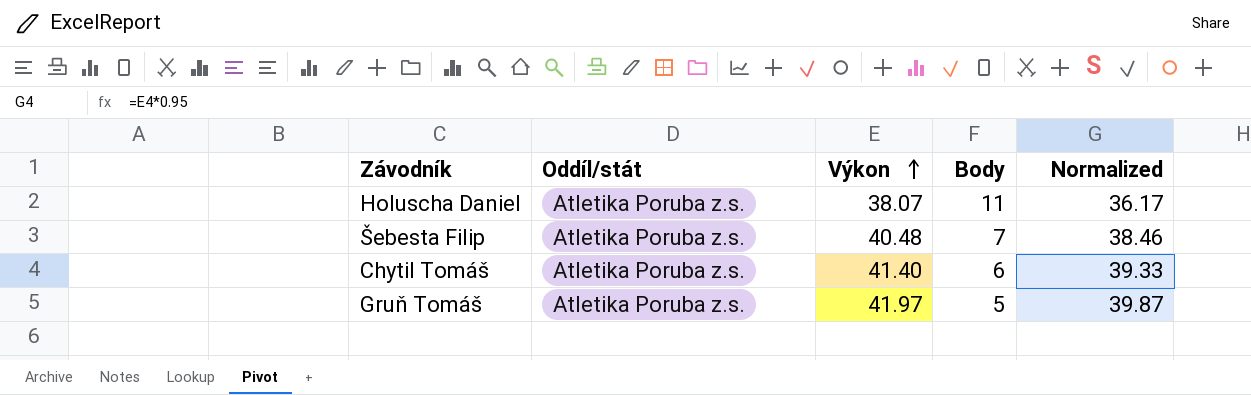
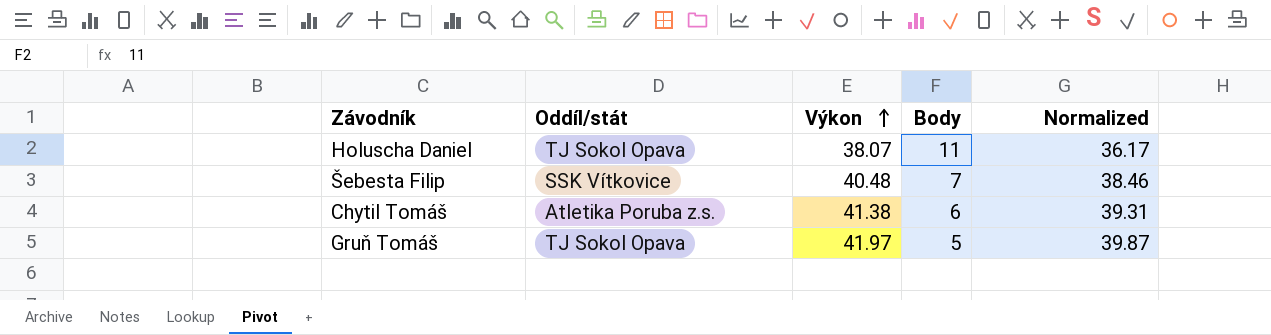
Holuscha Daniel | Oddíl/stát: Atletika Poruba z.s. -> TJ Sokol Opava
Šebesta Filip | Oddíl/stát: Atletika Poruba z.s. -> SSK Vítkovice
Chytil Tomáš | Výkon: 41.40 -> 41.38
Chytil Tomáš | Normalized: 39.33 -> 39.31
Gruň Tomáš | Oddíl/stát: Atletika Poruba z.s. -> TJ Sokol Opava

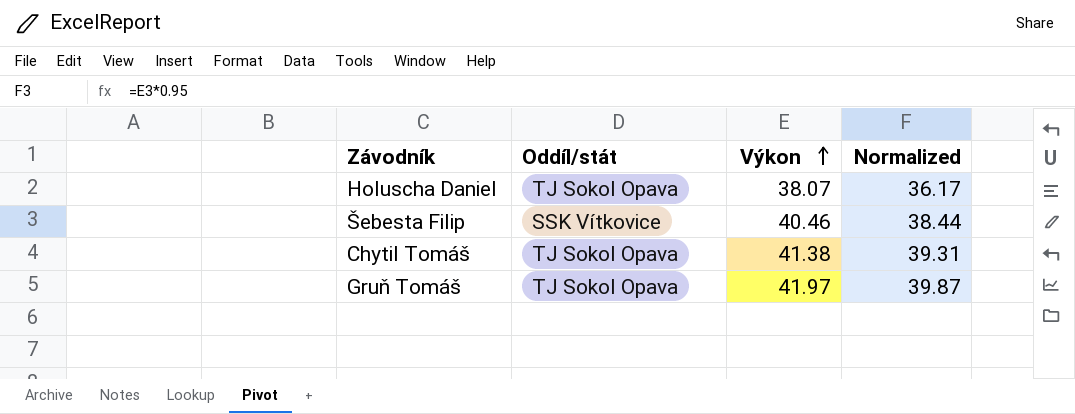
column Body | position: 4 -> none
Šebesta Filip | Výkon: 40.48 -> 40.46
Šebesta Filip | Normalized: 38.46 -> 38.44
Chytil Tomáš | Oddíl/stát: Atletika Poruba z.s. -> TJ Sokol Opava

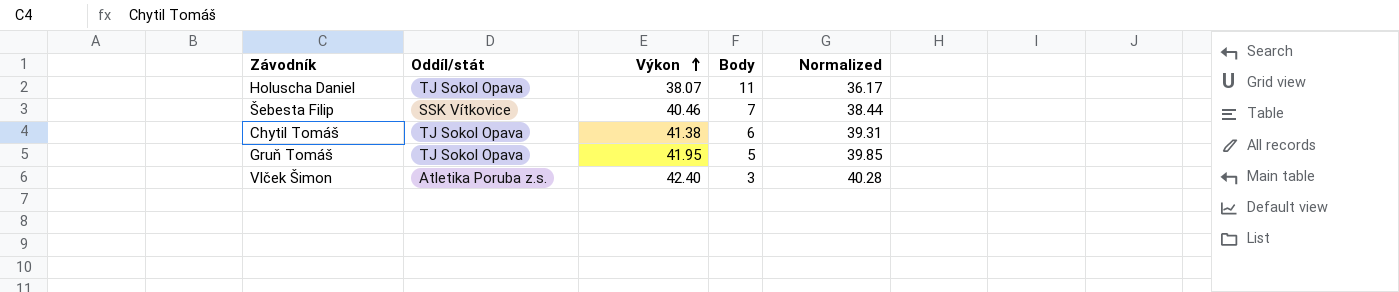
column Body | position: none -> 4
Gruň Tomáš | Výkon: 41.97 -> 41.95
Gruň Tomáš | Normalized: 39.87 -> 39.85
row Vlček Šimon: none -> Atletika Poruba z.s. | 42.40 | 3 | 40.28

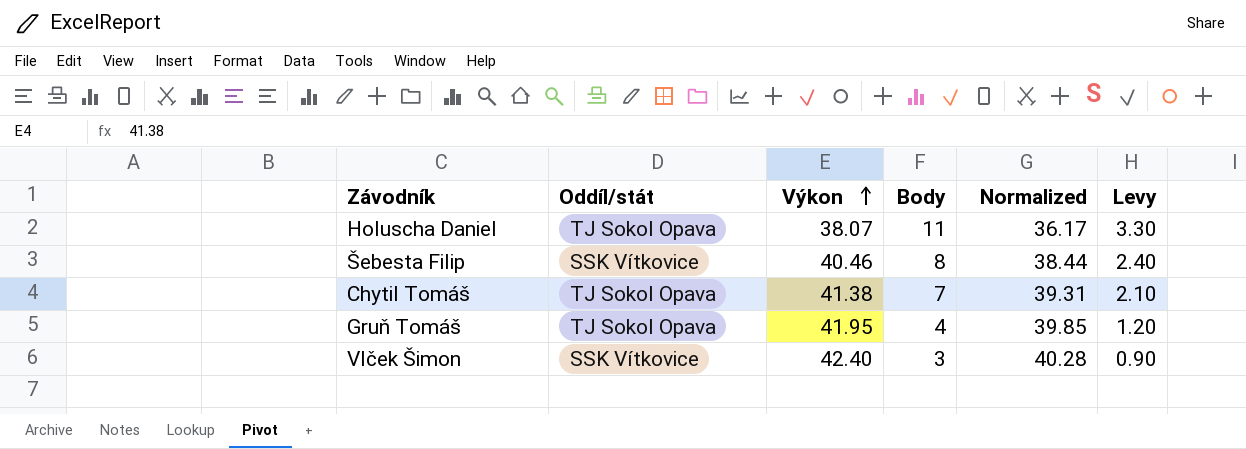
column Levy | formula: none -> [Body] * 0.3
Šebesta Filip | Body: 7 -> 8
Chytil Tomáš | Body: 6 -> 7
Gruň Tomáš | Body: 5 -> 4
Vlček Šimon | Oddíl/stát: Atletika Poruba z.s. -> SSK Vítkovice

